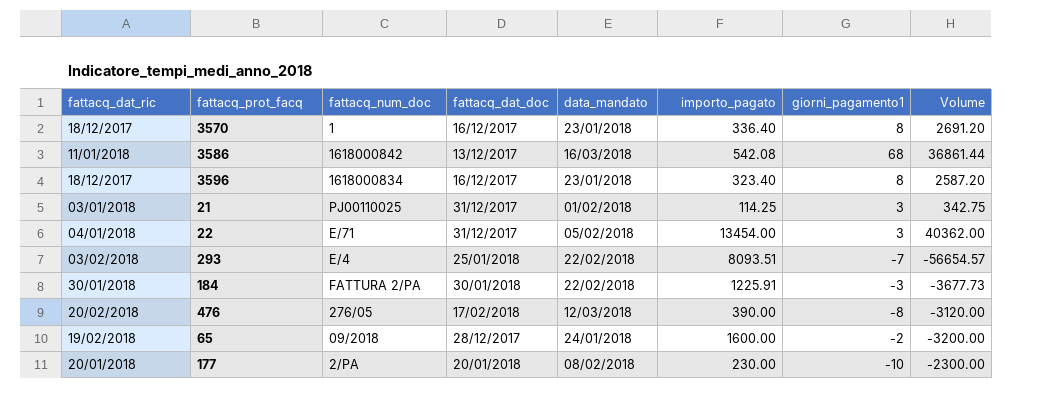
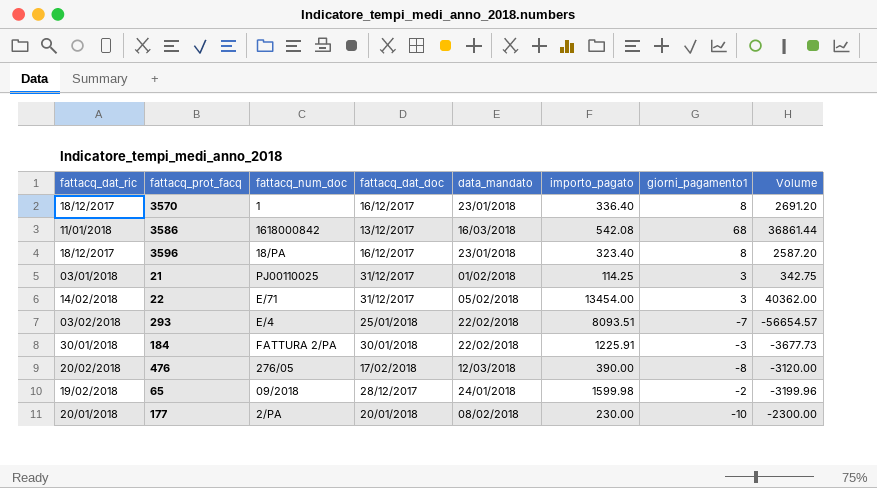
3596 | fattacq_num_doc: 1618000834 -> 18/PA
22 | fattacq_dat_ric: 04/01/2018 -> 14/02/2018
65 | importo_pagato: 1600.00 -> 1599.98
65 | Volume: -3200.00 -> -3199.96

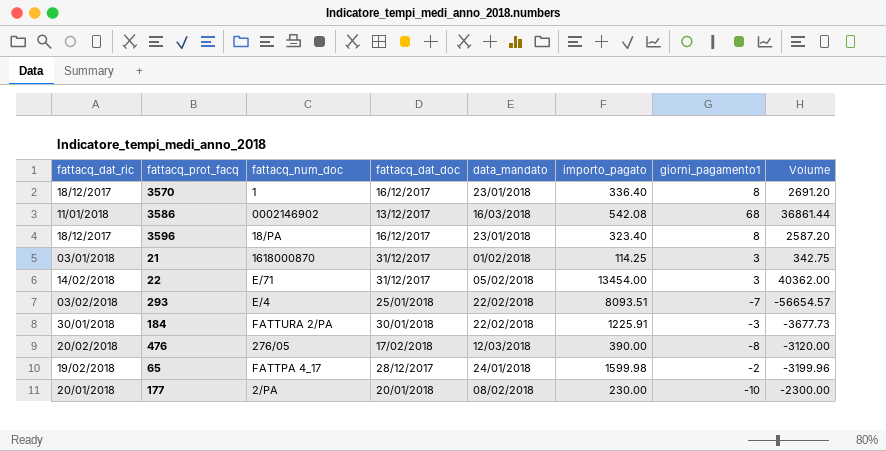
3586 | fattacq_num_doc: 1618000842 -> 0002146902
21 | fattacq_num_doc: PJ00110025 -> 1618000870
65 | fattacq_num_doc: 09/2018 -> FATTPA 4_17

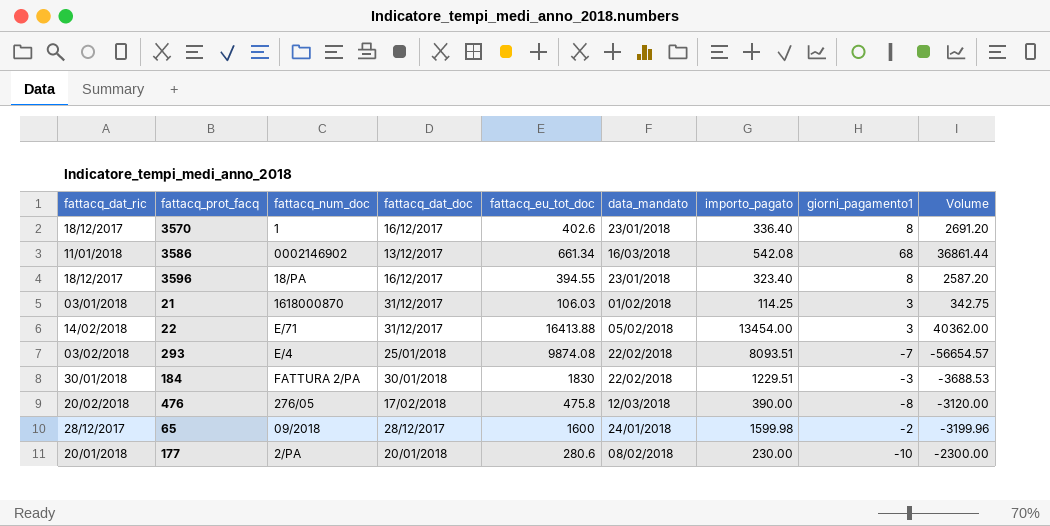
column fattacq_eu_tot_doc | position: none -> 5
184 | importo_pagato: 1225.91 -> 1229.51
184 | Volume: -3677.73 -> -3688.53
65 | fattacq_dat_ric: 19/02/2018 -> 28/12/2017
65 | fattacq_num_doc: FATTPA 4_17 -> 09/2018

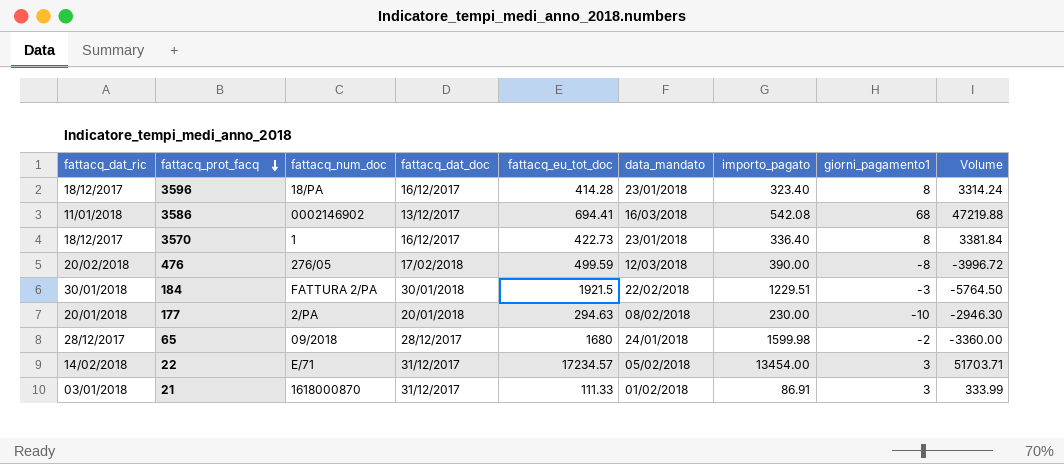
row order: none -> fattacq_prot_facq descending
column Volume | formula: [importo_pagato] * [giorni_pagamento1] -> [fattacq_eu_tot_doc] * [giorni_pagamento1]
row 293: 03/02/2018 | E/4 | 25/01/2018 | 9874.08 | 22/02/2018 | 8093.51 | -7 | -56654.57 -> none
3596 | fattacq_eu_tot_doc: 394.55 -> 414.28
3586 | fattacq_eu_tot_doc: 661.34 -> 694.41
3570 | fattacq_eu_tot_doc: 402.6 -> 422.73
476 | fattacq_eu_tot_doc: 475.8 -> 499.59
184 | fattacq_eu_tot_doc: 1830 -> 1921.5
177 | fattacq_eu_tot_doc: 280.6 -> 294.63
65 | fattacq_eu_tot_doc: 1600 -> 1680
22 | fattacq_eu_tot_doc: 16413.88 -> 17234.57
21 | fattacq_eu_tot_doc: 106.03 -> 111.33
21 | importo_pagato: 114.25 -> 86.91

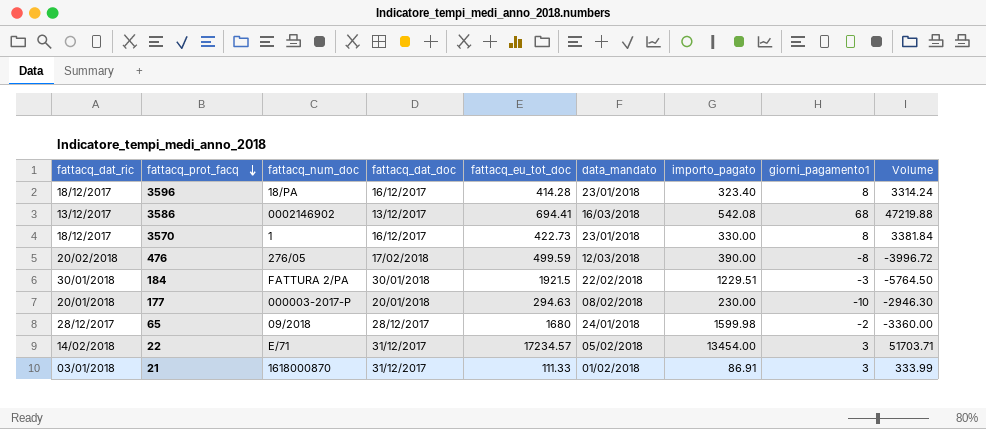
3586 | fattacq_dat_ric: 11/01/2018 -> 13/12/2017
3570 | importo_pagato: 336.40 -> 330.00
177 | fattacq_num_doc: 2/PA -> 000003-2017-P

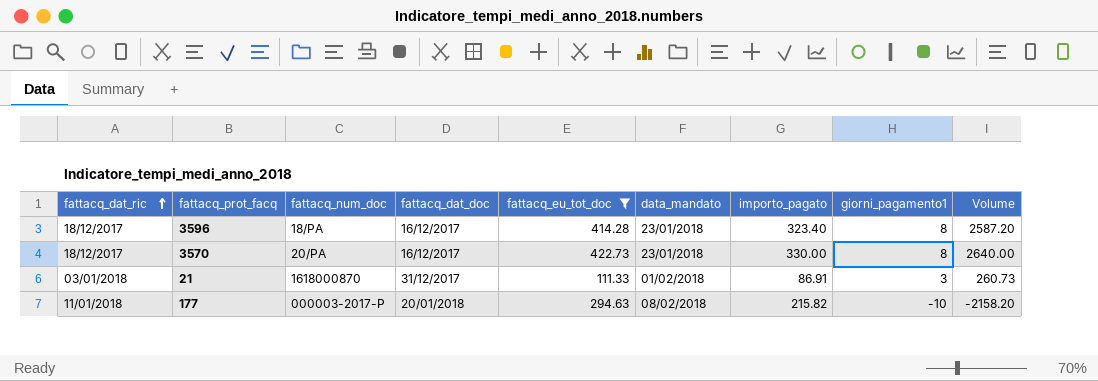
filter: none -> fattacq_eu_tot_doc <= 422.73
row order: fattacq_prot_facq descending -> fattacq_dat_ric ascending
column Volume | formula: [fattacq_eu_tot_doc] * [giorni_pagamento1] -> [importo_pagato] * [giorni_pagamento1]
3570 | fattacq_num_doc: 1 -> 20/PA
177 | fattacq_dat_ric: 20/01/2018 -> 11/01/2018
177 | importo_pagato: 230.00 -> 215.82

